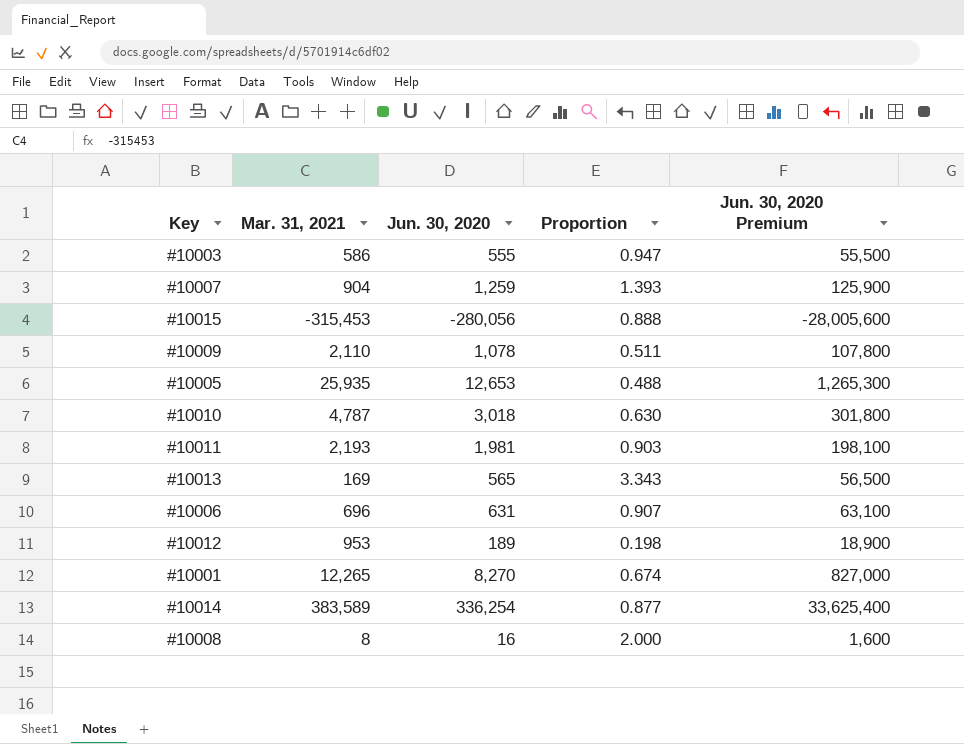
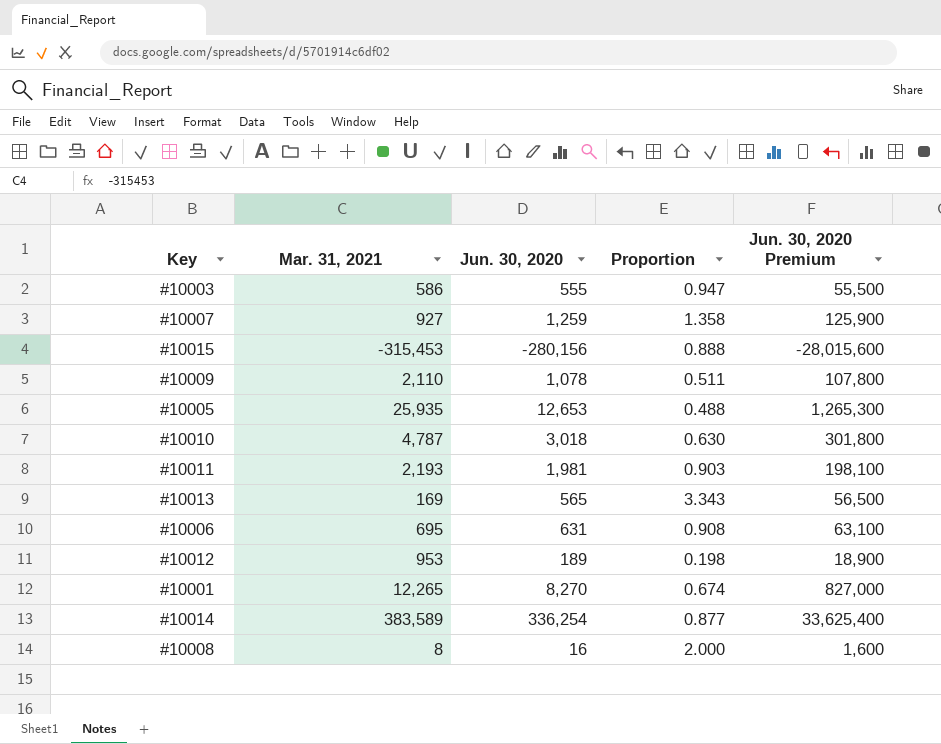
#10007 | Mar. 31, 2021: 904 -> 927
#10007 | Proportion: 1.393 -> 1.358
#10015 | Jun. 30, 2020: -280,056 -> -280,156
#10015 | Jun. 30, 2020 Premium: -28,005,600 -> -28,015,600
#10006 | Mar. 31, 2021: 696 -> 695
#10006 | Proportion: 0.907 -> 0.908

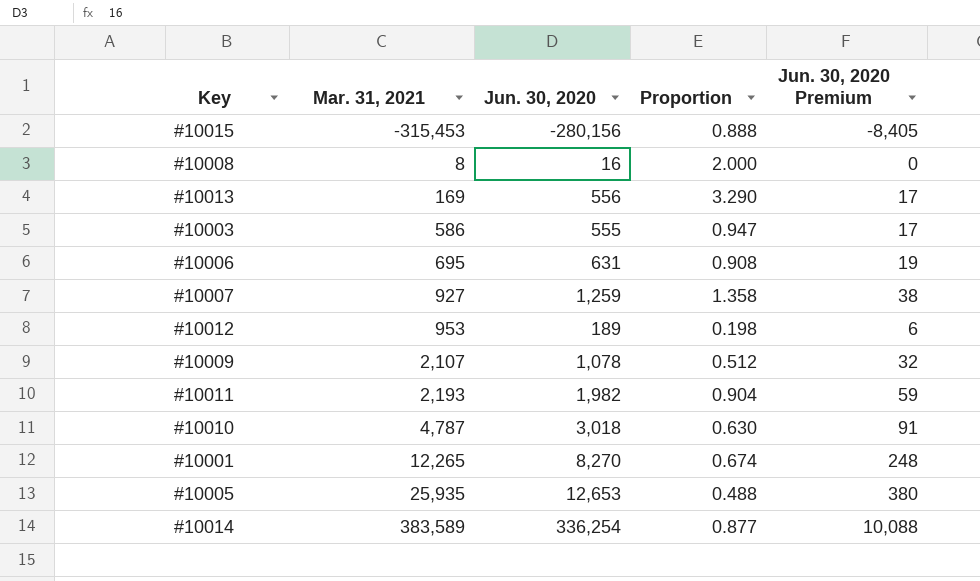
row order: none -> Mar. 31, 2021 ascending
column Jun. 30, 2020 Premium | formula: [Jun. 30, 2020] * 100 -> [Jun. 30, 2020] * 0.03
#10013 | Jun. 30, 2020: 565 -> 556
#10013 | Proportion: 3.343 -> 3.290
#10009 | Mar. 31, 2021: 2,110 -> 2,107
#10009 | Proportion: 0.511 -> 0.512
#10011 | Jun. 30, 2020: 1,981 -> 1,982
#10011 | Proportion: 0.903 -> 0.904

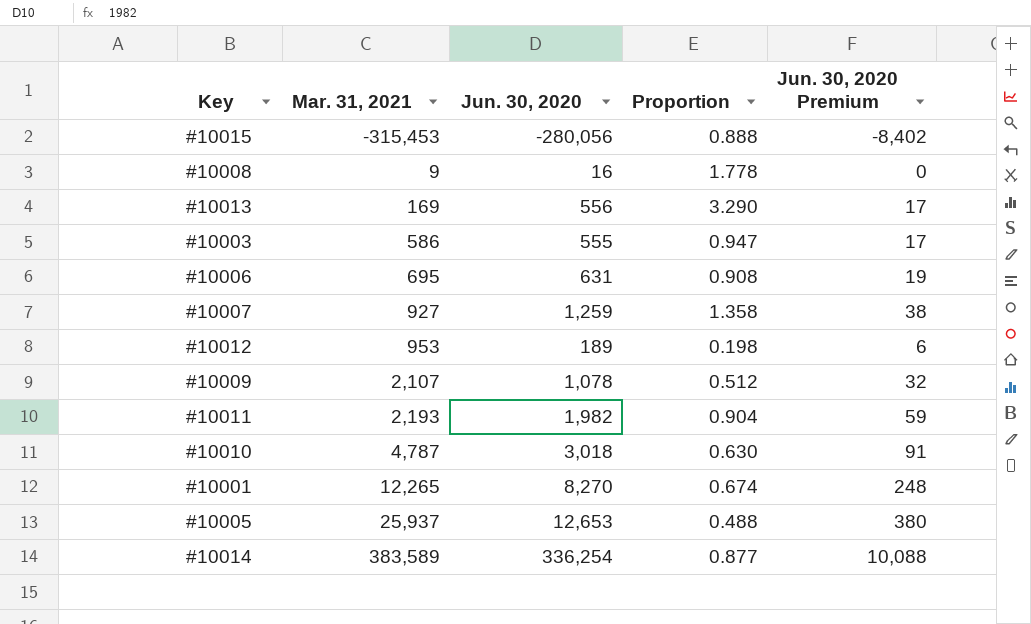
#10015 | Jun. 30, 2020: -280,156 -> -280,056
#10015 | Jun. 30, 2020 Premium: -8,405 -> -8,402
#10008 | Mar. 31, 2021: 8 -> 9
#10008 | Proportion: 2.000 -> 1.778
#10005 | Mar. 31, 2021: 25,935 -> 25,937

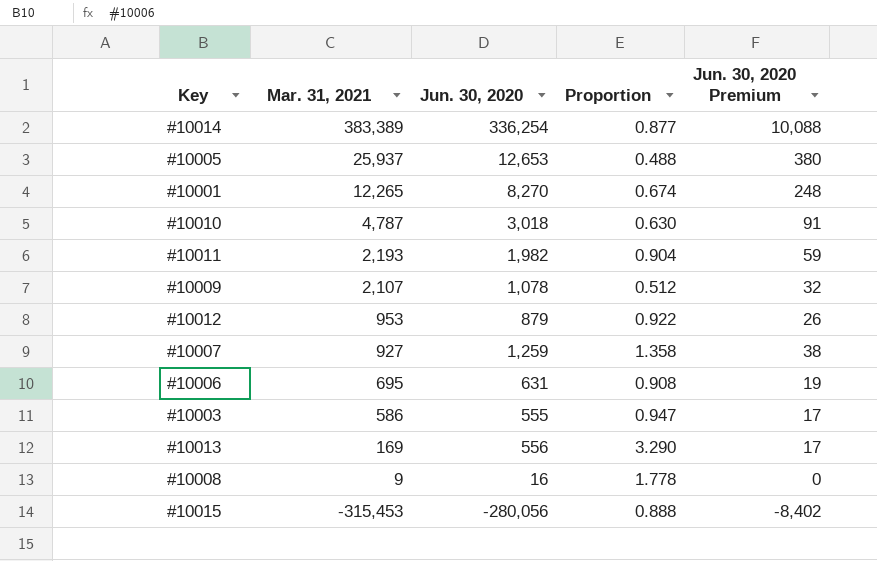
row order: Mar. 31, 2021 ascending -> Mar. 31, 2021 descending
#10014 | Mar. 31, 2021: 383,589 -> 383,389
#10012 | Jun. 30, 2020: 189 -> 879
#10012 | Proportion: 0.198 -> 0.922
#10012 | Jun. 30, 2020 Premium: 6 -> 26

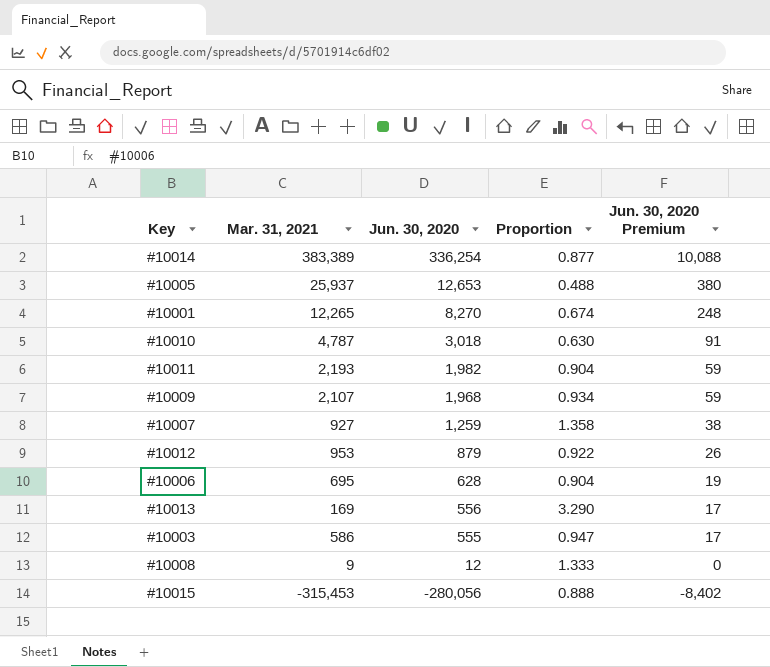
row order: Mar. 31, 2021 descending -> Jun. 30, 2020 descending
#10009 | Jun. 30, 2020: 1,078 -> 1,968
#10009 | Proportion: 0.512 -> 0.934
#10009 | Jun. 30, 2020 Premium: 32 -> 59
#10006 | Jun. 30, 2020: 631 -> 628
#10006 | Proportion: 0.908 -> 0.904
#10008 | Jun. 30, 2020: 16 -> 12
#10008 | Proportion: 1.778 -> 1.333

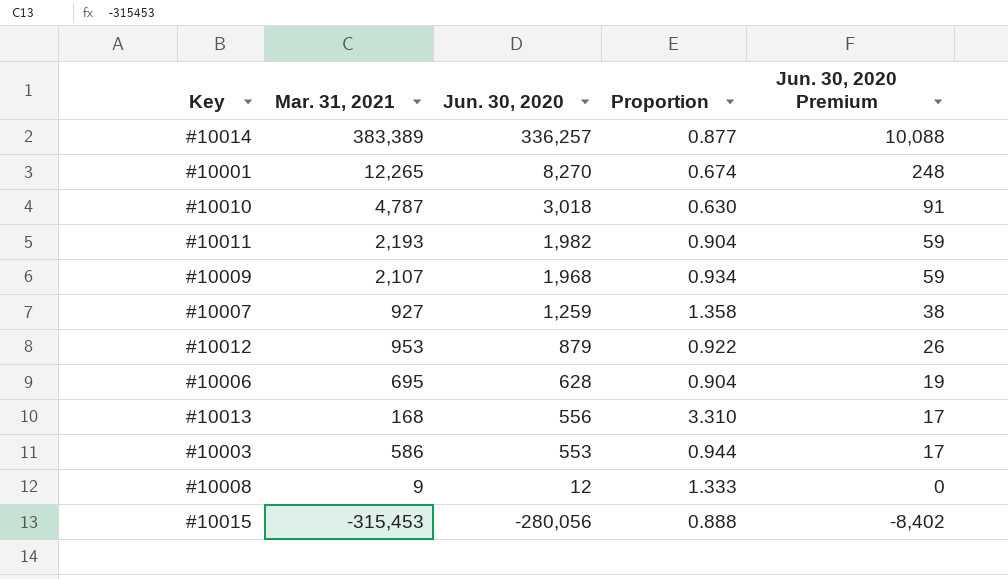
row #10005: 25,937 | 12,653 | 0.488 | 380 -> none
#10014 | Jun. 30, 2020: 336,254 -> 336,257
#10013 | Mar. 31, 2021: 169 -> 168
#10013 | Proportion: 3.290 -> 3.310
#10003 | Jun. 30, 2020: 555 -> 553
#10003 | Proportion: 0.947 -> 0.944

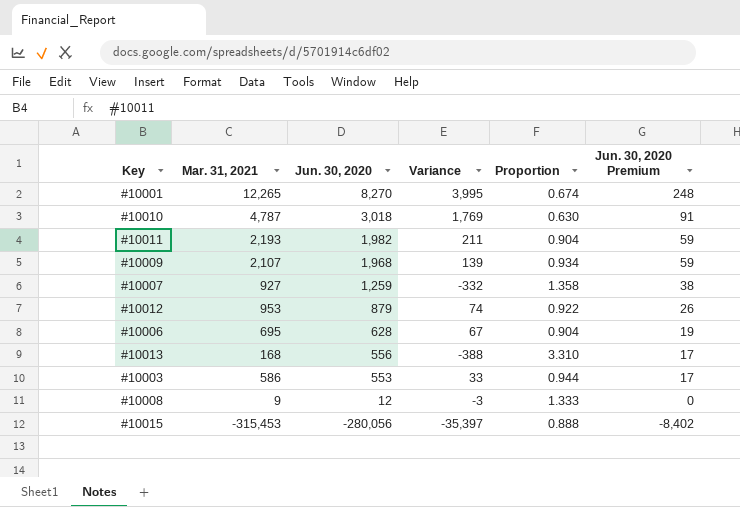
column Variance | formula: none -> [Mar. 31, 2021] - [Jun. 30, 2020]
row #10014: 383,389 | 336,257 | 0.877 | 10,088 -> none

